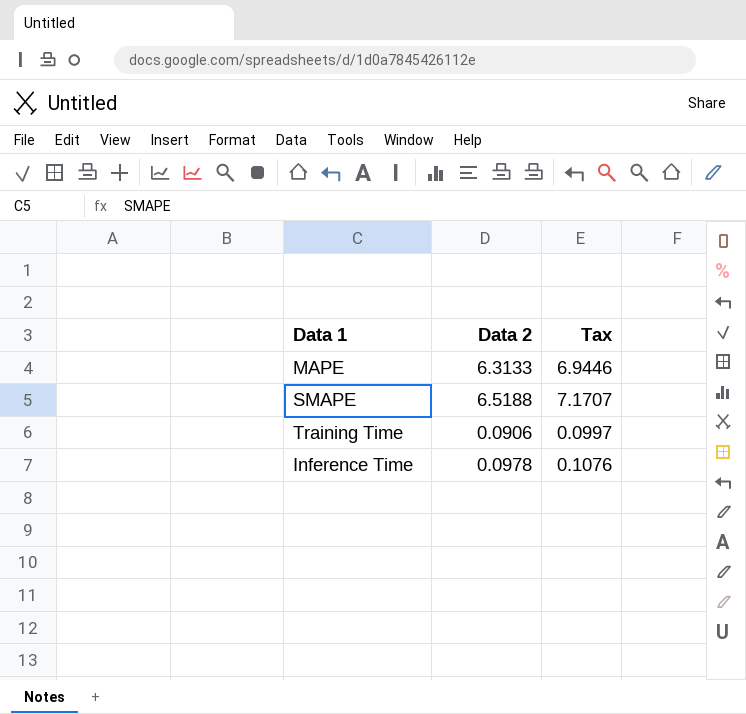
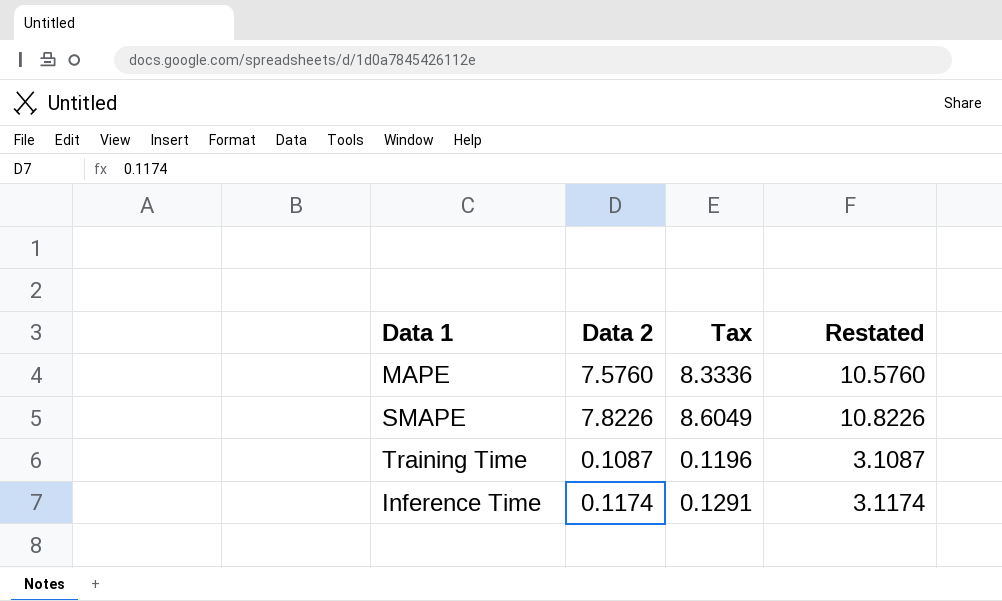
column Restated | formula: none -> [Data 2] + 3
MAPE | Data 2: 6.3133 -> 7.5760
MAPE | Tax: 6.9446 -> 8.3336
SMAPE | Data 2: 6.5188 -> 7.8226
SMAPE | Tax: 7.1707 -> 8.6049
Training Time | Data 2: 0.0906 -> 0.1087
Training Time | Tax: 0.0997 -> 0.1196
Inference Time | Data 2: 0.0978 -> 0.1174
Inference Time | Tax: 0.1076 -> 0.1291

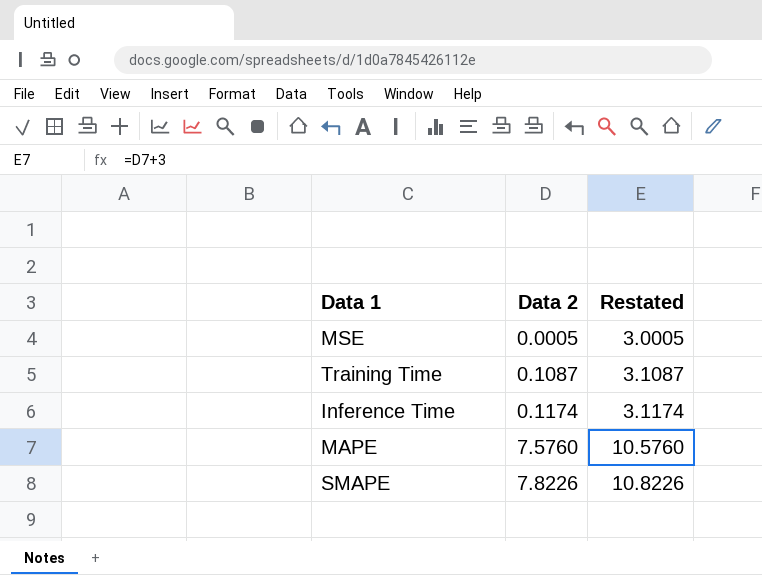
row order: none -> Data 2 ascending
column Tax | formula: [Data 2] * 1.1 -> none
row MSE: none -> 0.0005 | 3.0005

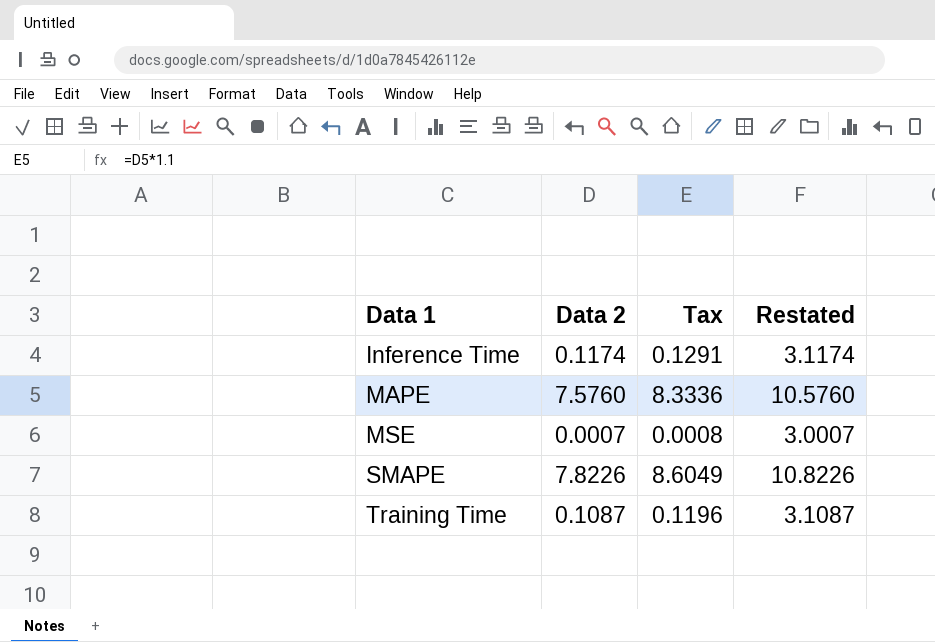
row order: Data 2 ascending -> Data 1 ascending
column Tax | formula: none -> [Data 2] * 1.1
MSE | Data 2: 0.0005 -> 0.0007
MSE | Restated: 3.0005 -> 3.0007

